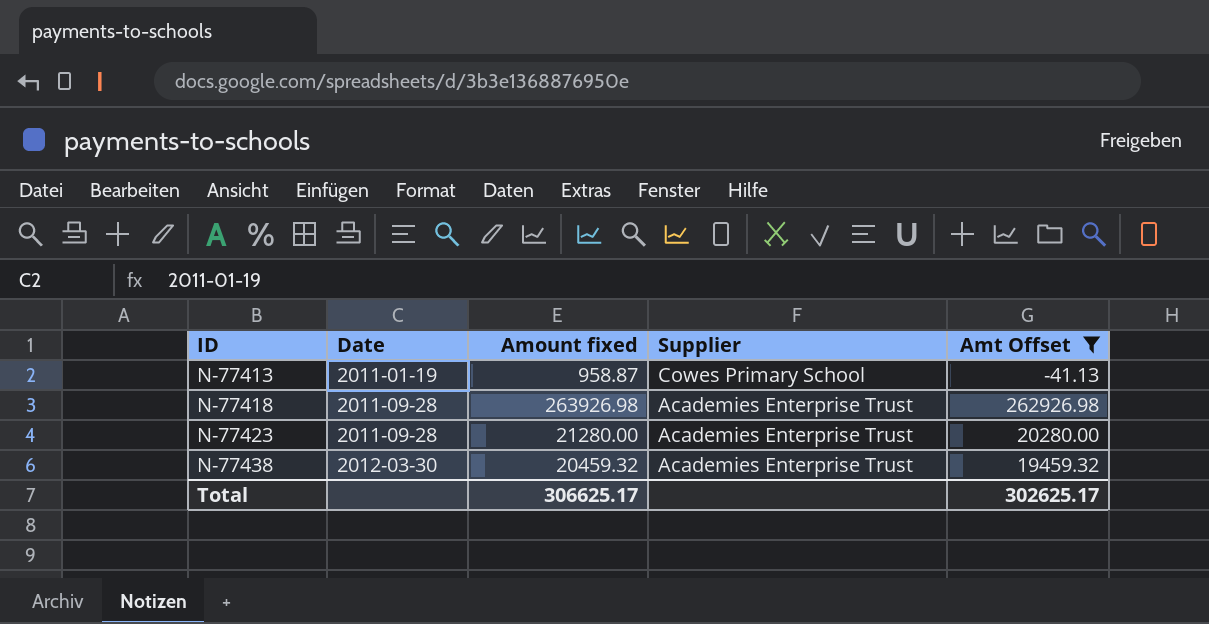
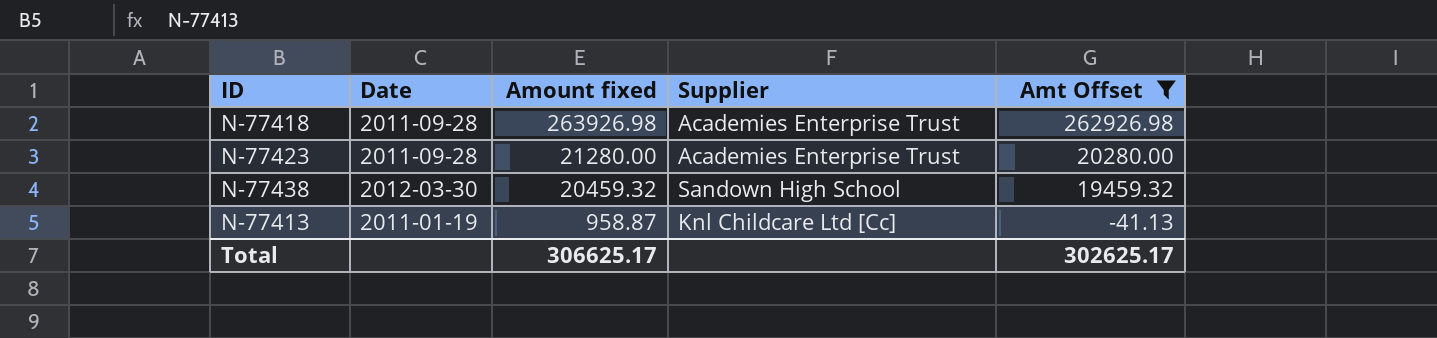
row order: ID ascending -> Amount fixed descending
N-77438 | Supplier: Academies Enterprise Trust -> Sandown High School
N-77413 | Supplier: Cowes Primary School -> Knl Childcare Ltd [Cc]

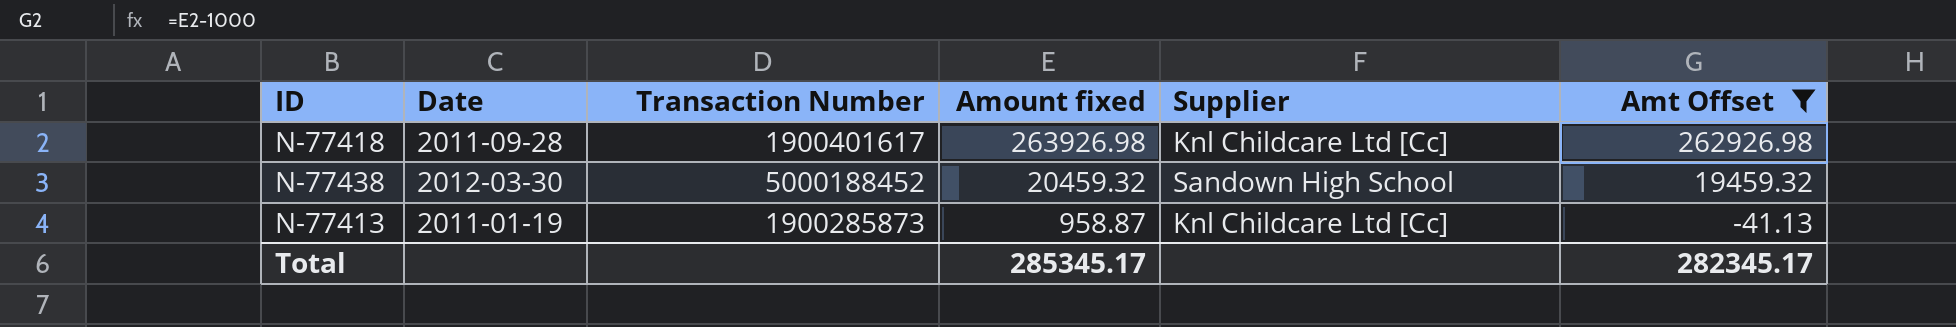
column Transaction Number | position: none -> 3
row N-77423: 2011-09-28 | 21280.00 | Academies Enterprise Trust | 20280.00 -> none
N-77418 | Supplier: Academies Enterprise Trust -> Knl Childcare Ltd [Cc]
Total | Amount fixed: 306625.17 -> 285345.17
Total | Amt Offset: 302625.17 -> 282345.17

